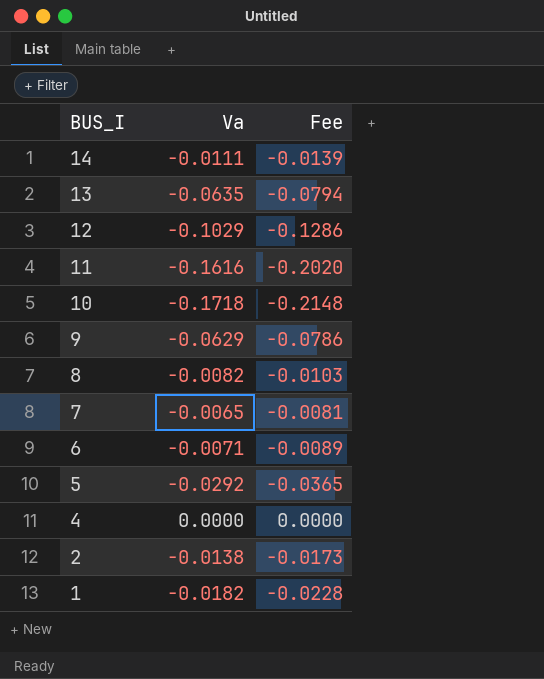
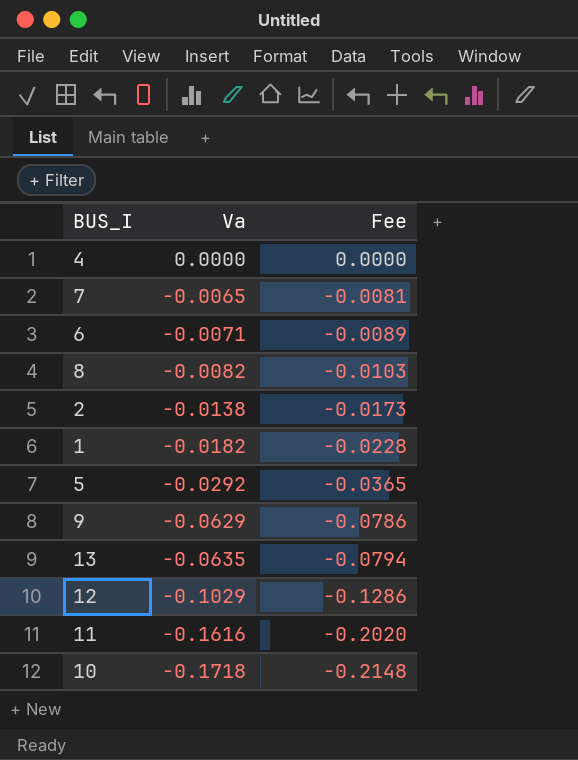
row order: BUS_I descending -> Va descending
row 14: -0.0111 | -0.0139 -> none

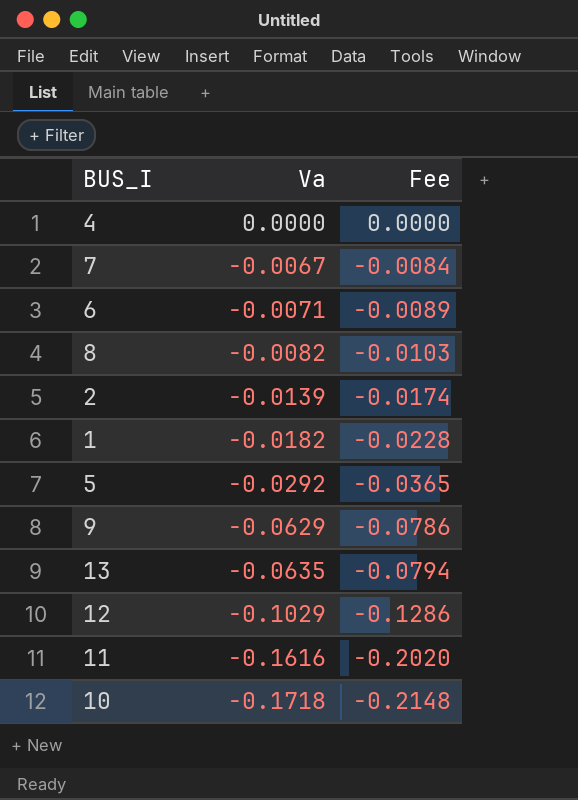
7 | Va: -0.0065 -> -0.0067
7 | Fee: -0.0081 -> -0.0084
2 | Va: -0.0138 -> -0.0139
2 | Fee: -0.0173 -> -0.0174

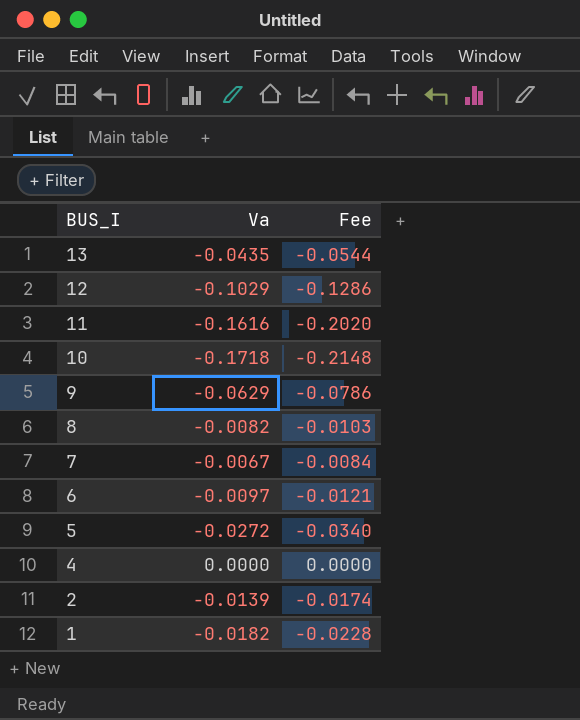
row order: Va descending -> BUS_I descending
13 | Va: -0.0635 -> -0.0435
13 | Fee: -0.0794 -> -0.0544
6 | Va: -0.0071 -> -0.0097
6 | Fee: -0.0089 -> -0.0121
5 | Va: -0.0292 -> -0.0272
5 | Fee: -0.0365 -> -0.0340

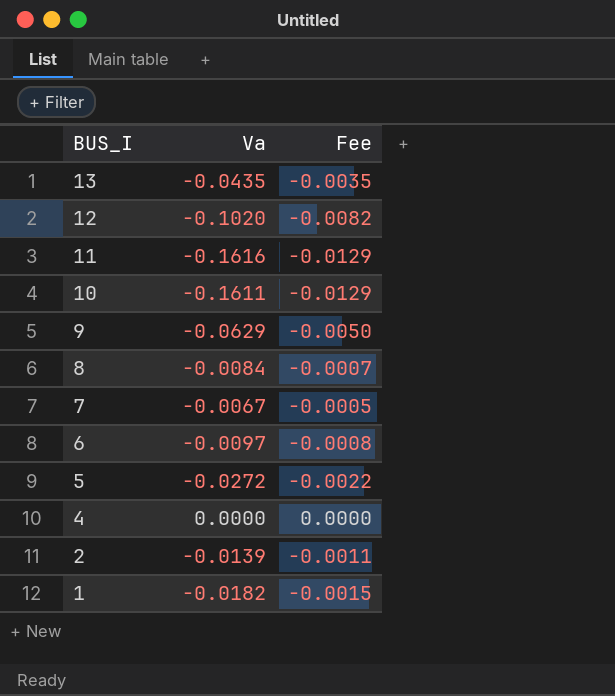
column Fee | formula: [Va] * 1.25 -> [Va] * 0.08
12 | Va: -0.1029 -> -0.1020
10 | Va: -0.1718 -> -0.1611
8 | Va: -0.0082 -> -0.0084

